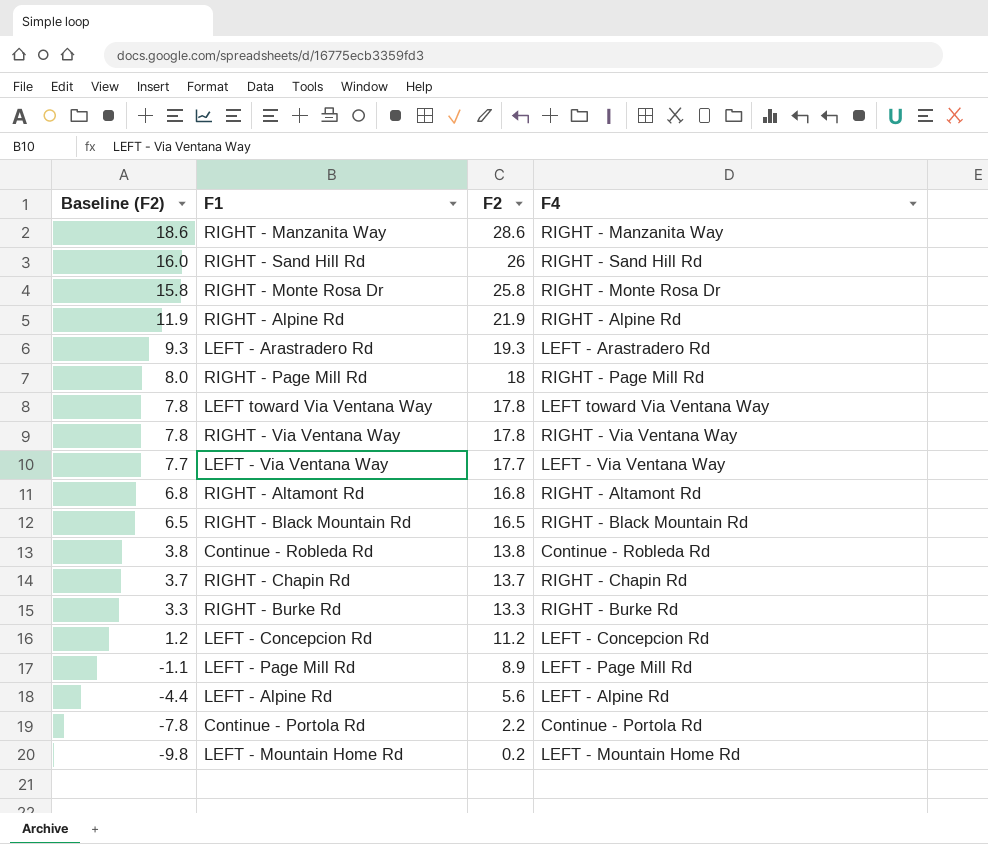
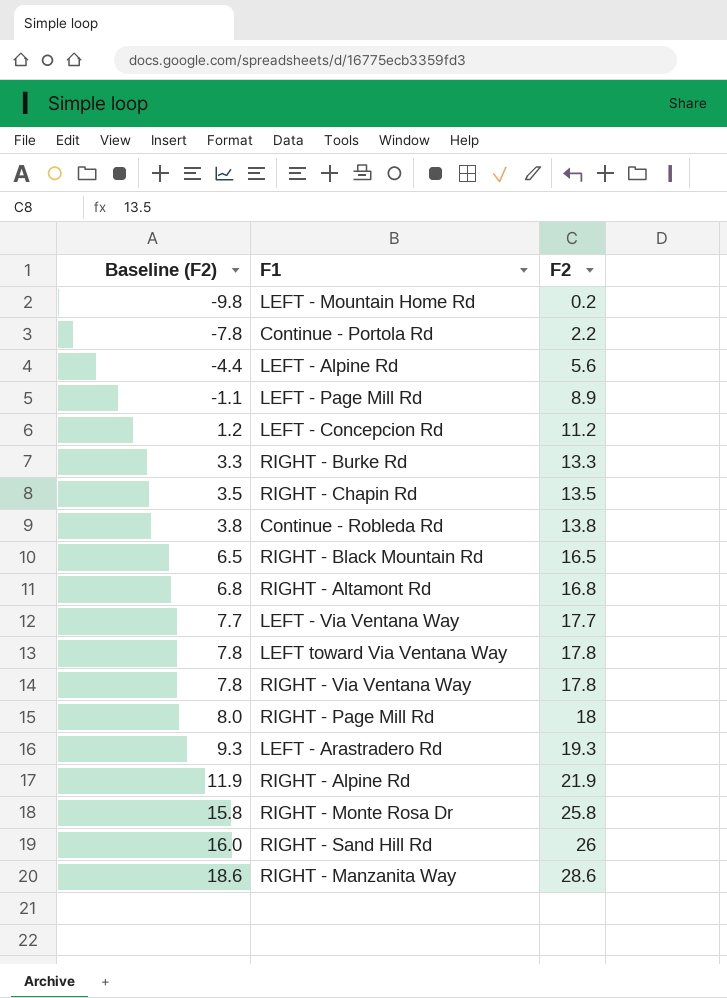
row order: Baseline (F2) descending -> Baseline (F2) ascending
column F4 | position: 4 -> none
RIGHT - Chapin Rd | Baseline (F2): 3.7 -> 3.5
RIGHT - Chapin Rd | F2: 13.7 -> 13.5

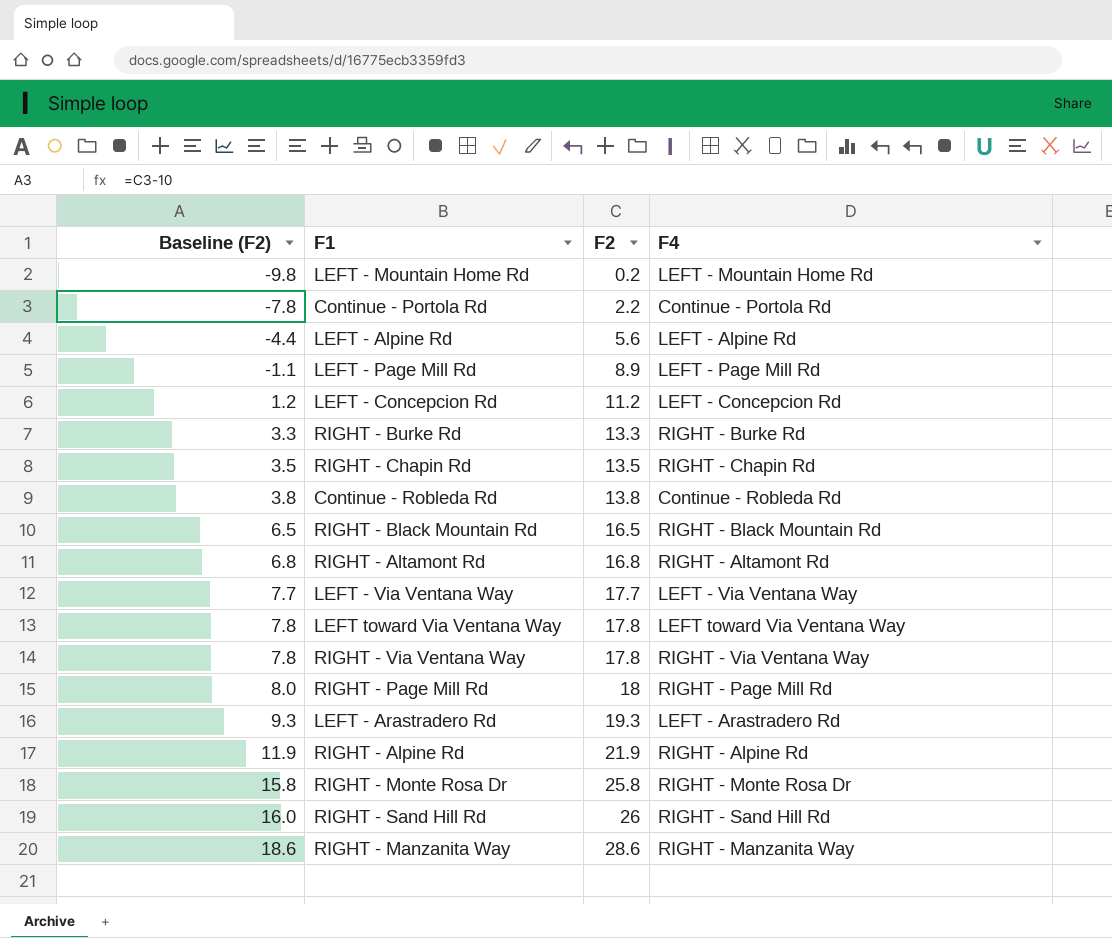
column F4 | position: none -> 4

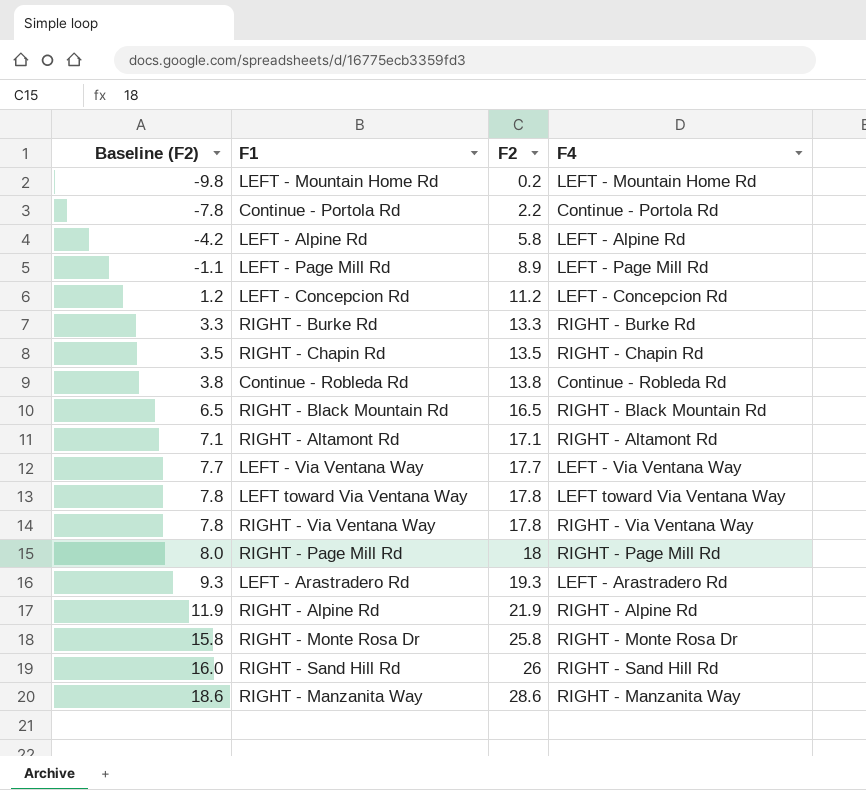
LEFT - Alpine Rd | Baseline (F2): -4.4 -> -4.2
LEFT - Alpine Rd | F2: 5.6 -> 5.8
RIGHT - Altamont Rd | Baseline (F2): 6.8 -> 7.1
RIGHT - Altamont Rd | F2: 16.8 -> 17.1

